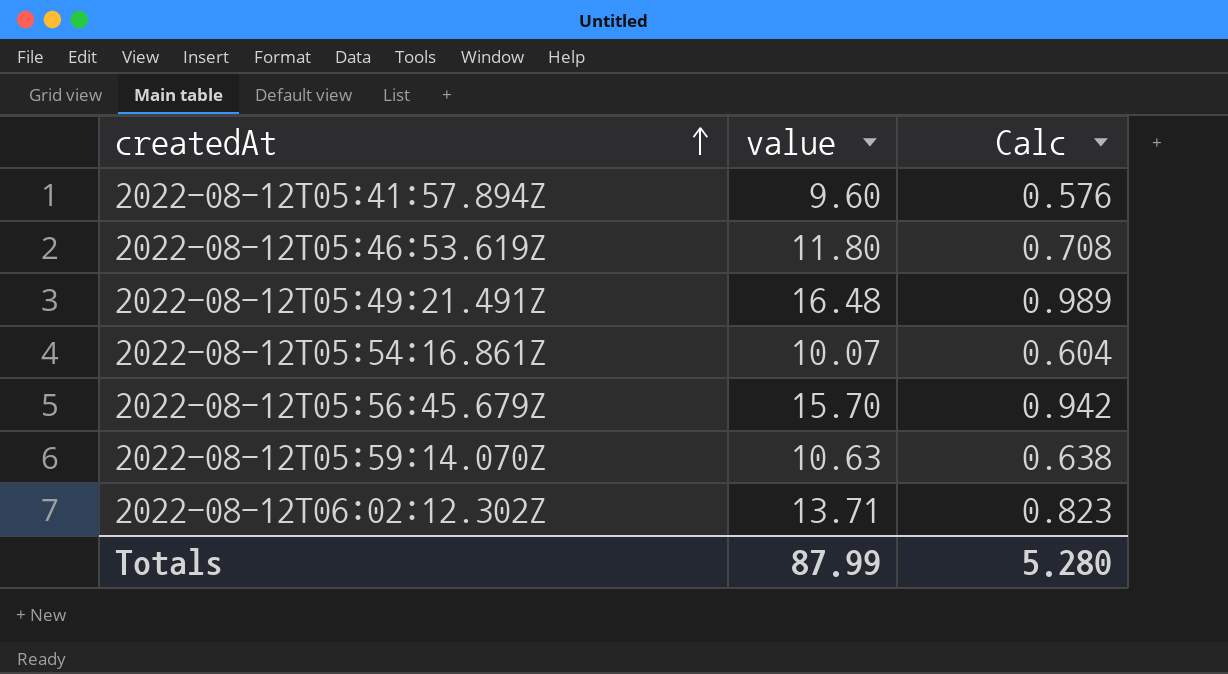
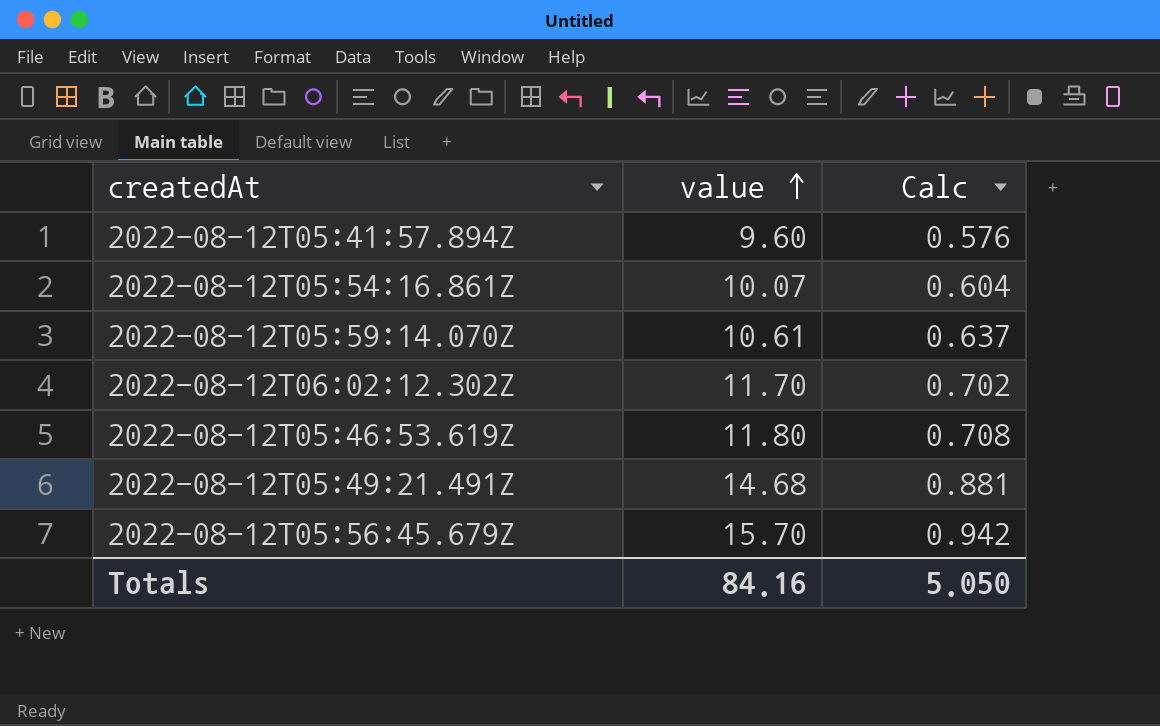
row order: createdAt ascending -> value ascending
2022-08-12T05:59:14.070Z | value: 10.63 -> 10.61
2022-08-12T05:59:14.070Z | Calc: 0.638 -> 0.637
2022-08-12T06:02:12.302Z | value: 13.71 -> 11.70
2022-08-12T06:02:12.302Z | Calc: 0.823 -> 0.702
2022-08-12T05:49:21.491Z | value: 16.48 -> 14.68
2022-08-12T05:49:21.491Z | Calc: 0.989 -> 0.881
Totals | value: 87.99 -> 84.16
Totals | Calc: 5.280 -> 5.050

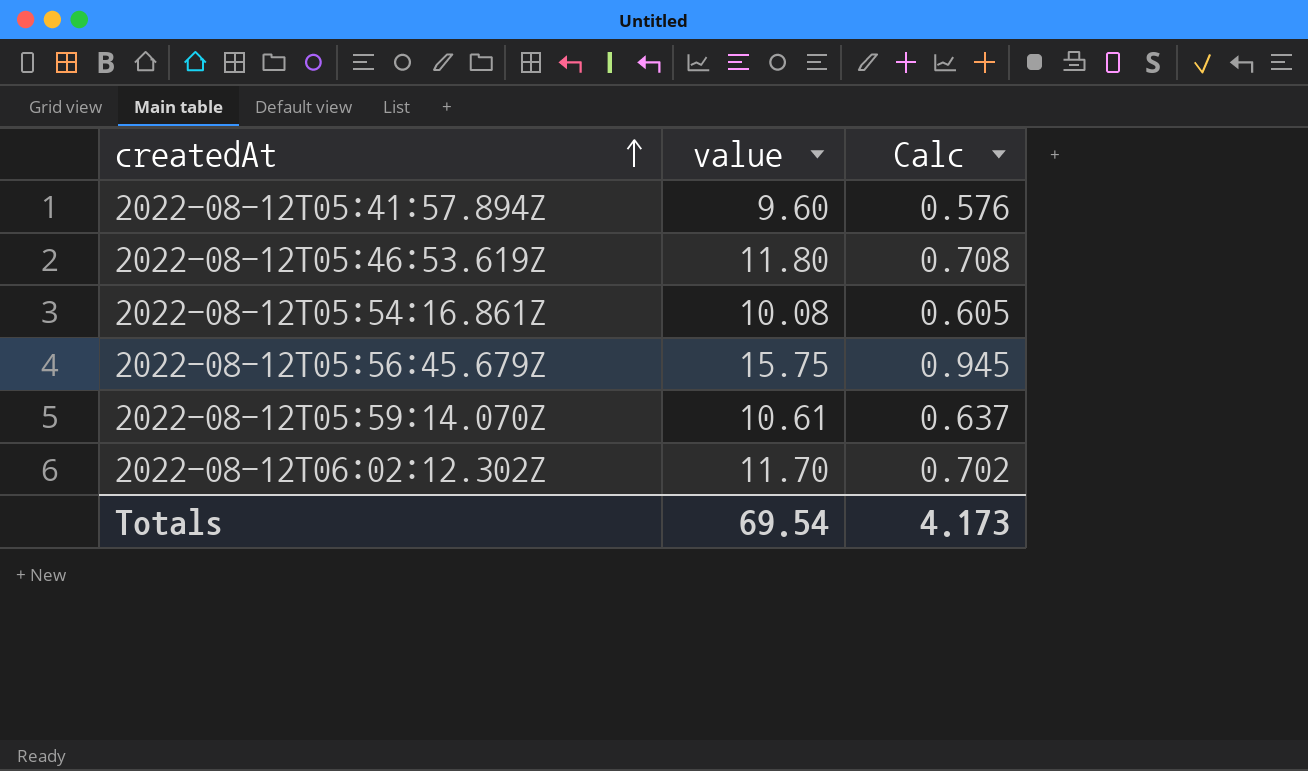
row order: value ascending -> createdAt ascending
row 2022-08-12T05:49:21.491Z: 14.68 | 0.881 -> none
2022-08-12T05:54:16.861Z | value: 10.07 -> 10.08
2022-08-12T05:54:16.861Z | Calc: 0.604 -> 0.605
2022-08-12T05:56:45.679Z | value: 15.70 -> 15.75
2022-08-12T05:56:45.679Z | Calc: 0.942 -> 0.945
Totals | value: 84.16 -> 69.54
Totals | Calc: 5.050 -> 4.173

